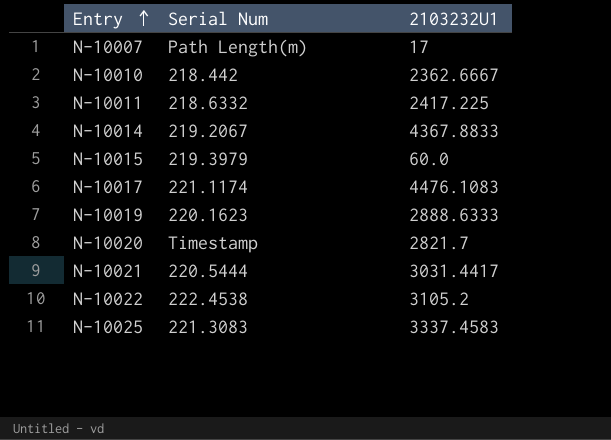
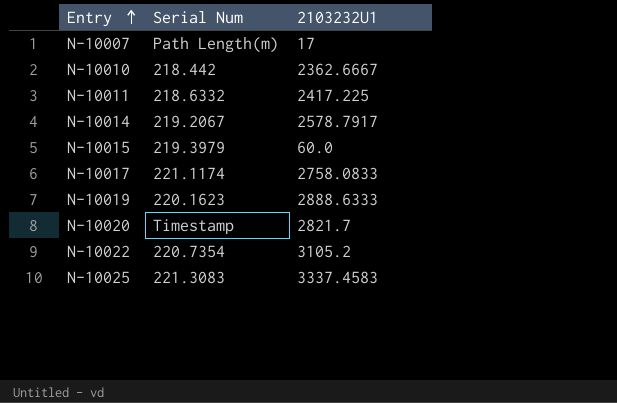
row N-10021: 220.5444 | 3031.4417 -> none
N-10014 | 2103232U1: 4367.8833 -> 2578.7917
N-10017 | 2103232U1: 4476.1083 -> 2758.0833
N-10022 | Serial Num: 222.4538 -> 220.7354

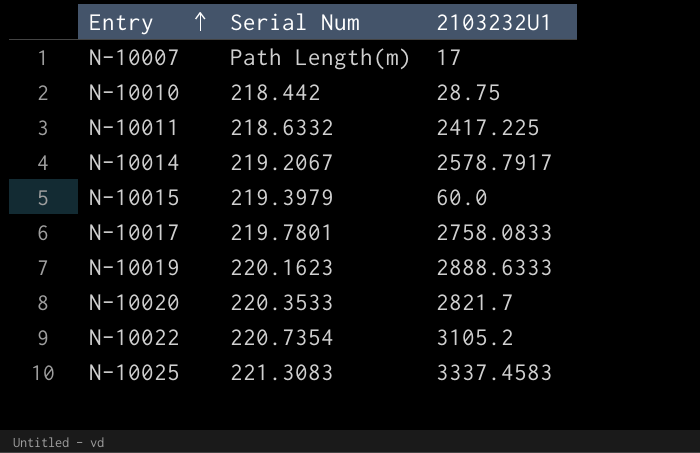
N-10010 | 2103232U1: 2362.6667 -> 28.75
N-10017 | Serial Num: 221.1174 -> 219.7801
N-10020 | Serial Num: Timestamp -> 220.3533

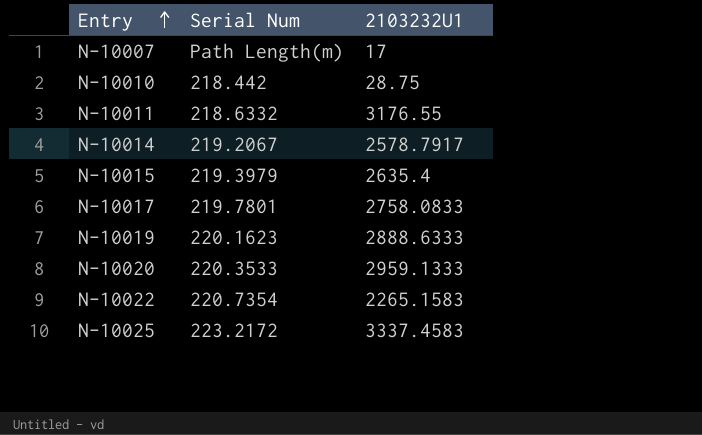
N-10011 | 2103232U1: 2417.225 -> 3176.55
N-10015 | 2103232U1: 60.0 -> 2635.4
N-10020 | 2103232U1: 2821.7 -> 2959.1333
N-10022 | 2103232U1: 3105.2 -> 2265.1583
N-10025 | Serial Num: 221.3083 -> 223.2172

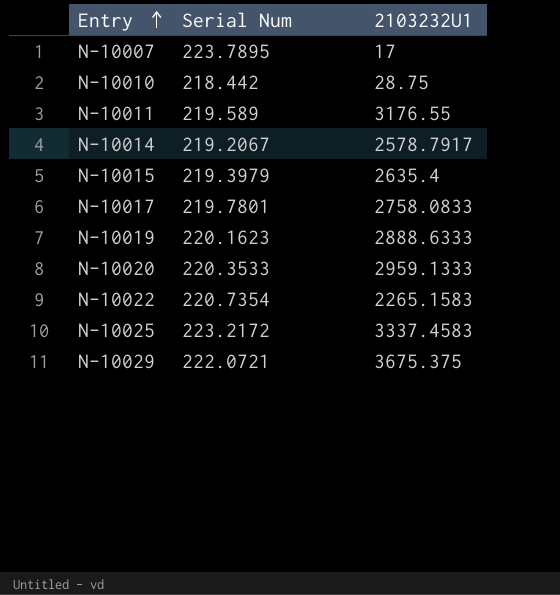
N-10007 | Serial Num: Path Length(m) -> 223.7895
N-10011 | Serial Num: 218.6332 -> 219.589
row N-10029: none -> 222.0721 | 3675.375

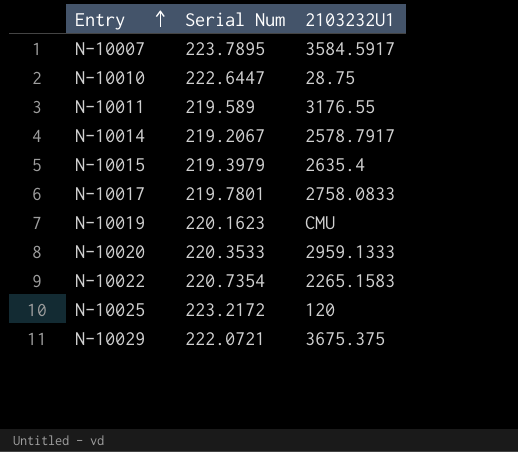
N-10007 | 2103232U1: 17 -> 3584.5917
N-10010 | Serial Num: 218.442 -> 222.6447
N-10019 | 2103232U1: 2888.6333 -> CMU
N-10025 | 2103232U1: 3337.4583 -> 120

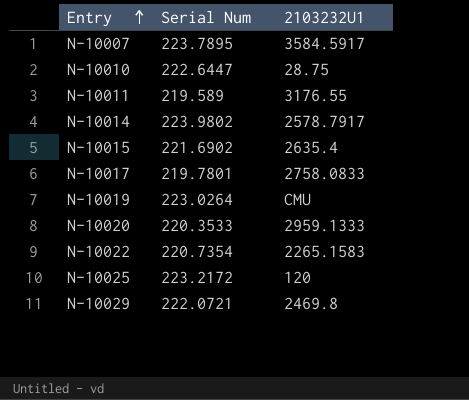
N-10014 | Serial Num: 219.2067 -> 223.9802
N-10015 | Serial Num: 219.3979 -> 221.6902
N-10019 | Serial Num: 220.1623 -> 223.0264
N-10029 | 2103232U1: 3675.375 -> 2469.8

